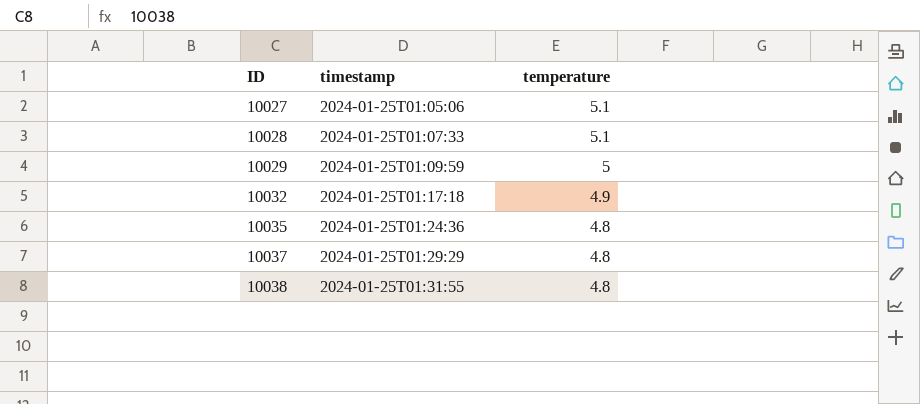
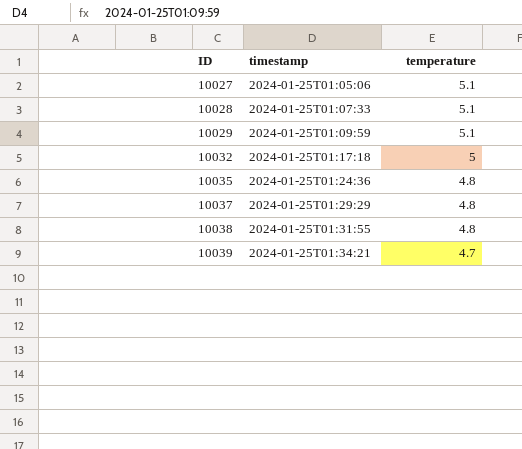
10029 | temperature: 5 -> 5.1
10032 | temperature: 4.9 -> 5
row 10039: none -> 2024-01-25T01:34:21 | 4.7

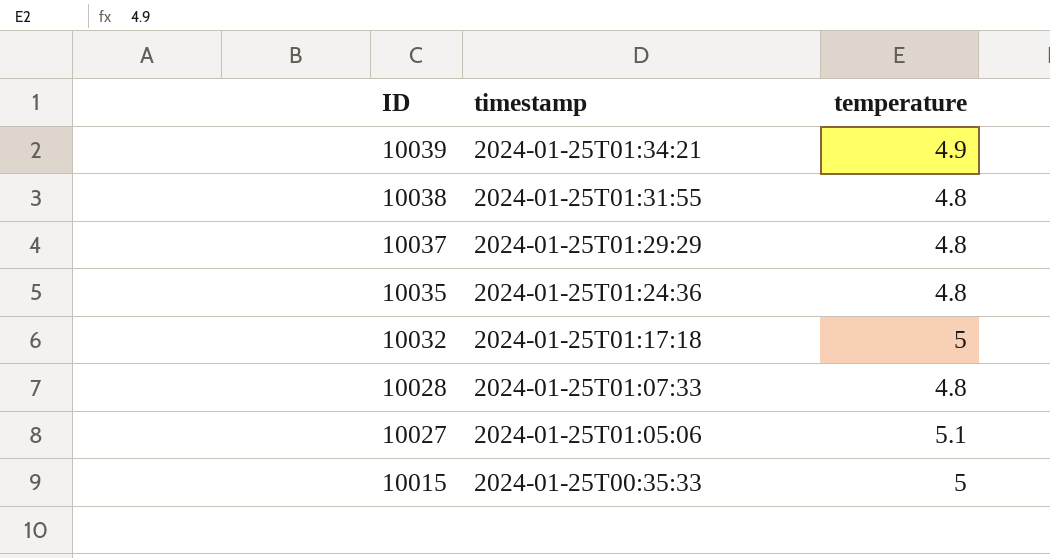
row order: ID ascending -> ID descending
row 10029: 2024-01-25T01:09:59 | 5.1 -> none
10039 | temperature: 4.7 -> 4.9
10028 | temperature: 5.1 -> 4.8
row 10015: none -> 2024-01-25T00:35:33 | 5

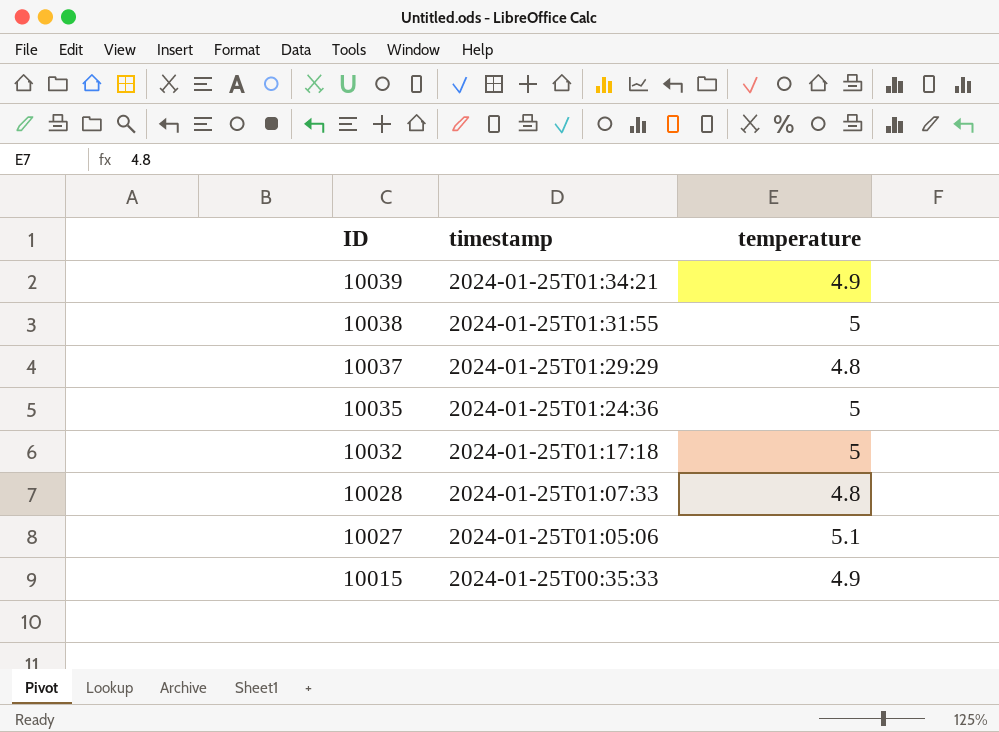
10038 | temperature: 4.8 -> 5
10035 | temperature: 4.8 -> 5
10015 | temperature: 5 -> 4.9

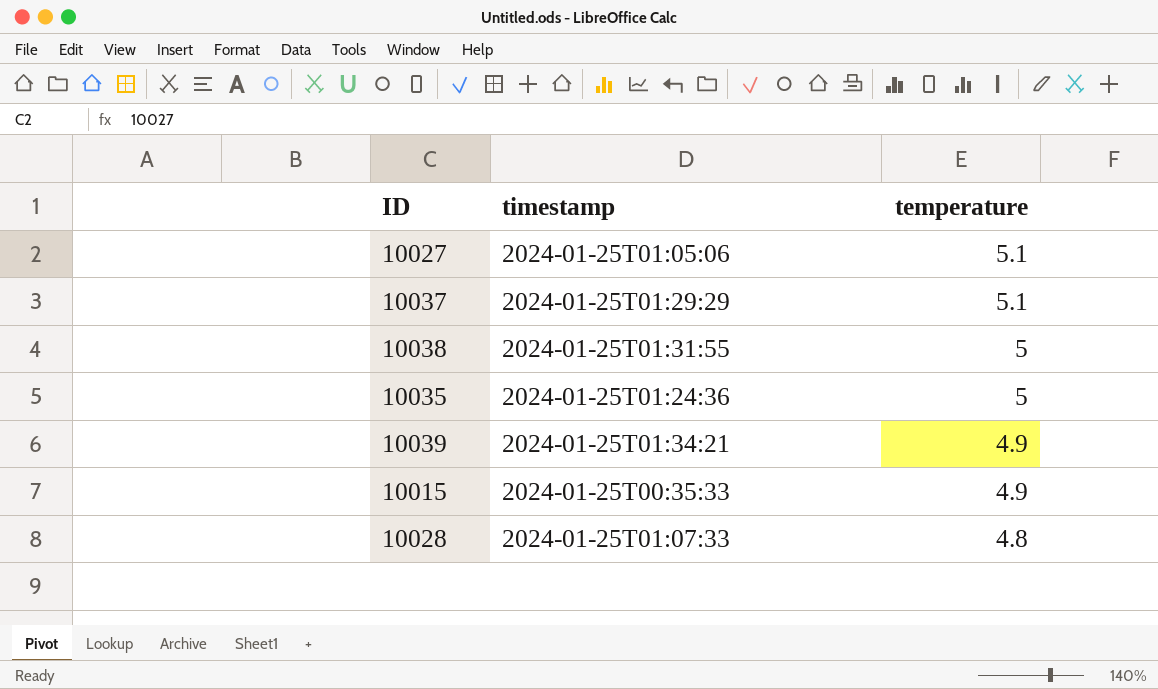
row order: ID descending -> temperature descending
row 10032: 2024-01-25T01:17:18 | 5 -> none
10037 | temperature: 4.8 -> 5.1

